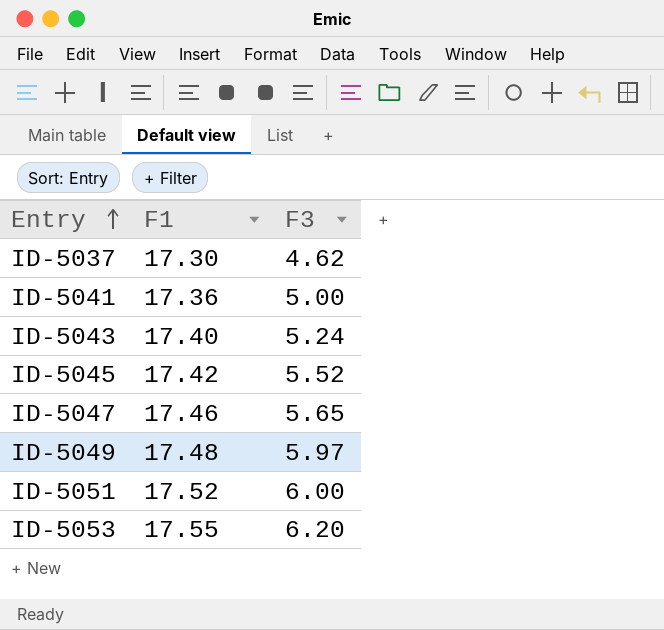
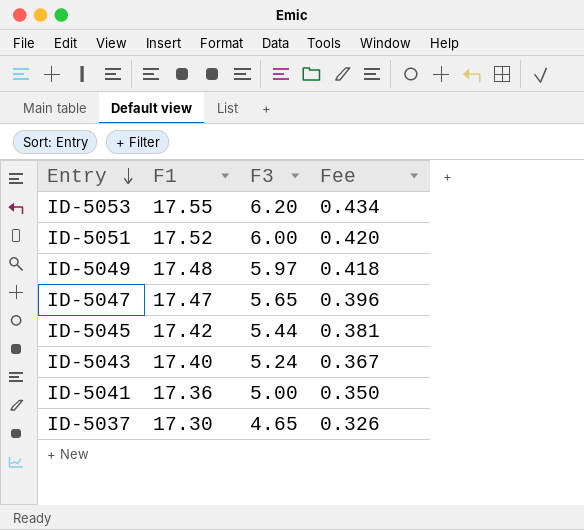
row order: Entry ascending -> Entry descending
column Fee | formula: none -> [F3] * 0.07
ID-5047 | F1: 17.46 -> 17.47
ID-5045 | F3: 5.52 -> 5.44
ID-5037 | F3: 4.62 -> 4.65

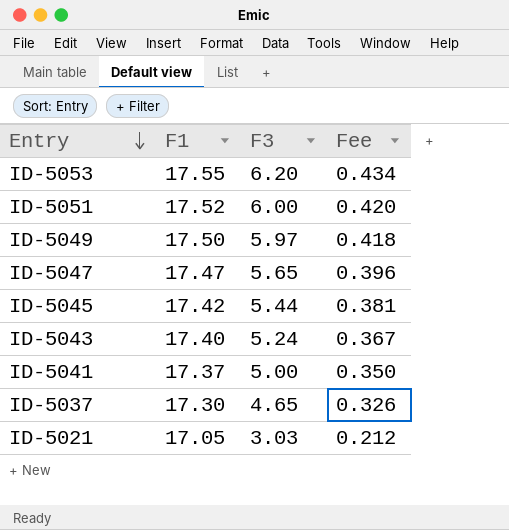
ID-5049 | F1: 17.48 -> 17.50
ID-5041 | F1: 17.36 -> 17.37
row ID-5021: none -> 17.05 | 3.03 | 0.212

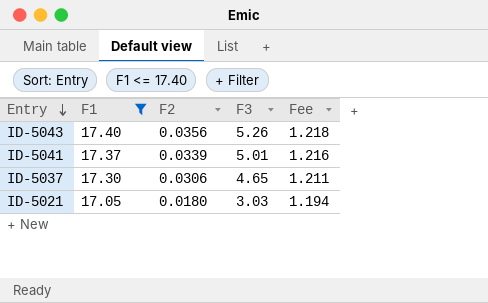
filter: none -> F1 <= 17.40
column F2 | position: none -> 3
column Fee | formula: [F3] * 0.07 -> [F1] * 0.07
ID-5043 | F3: 5.24 -> 5.26
ID-5041 | F3: 5.00 -> 5.01

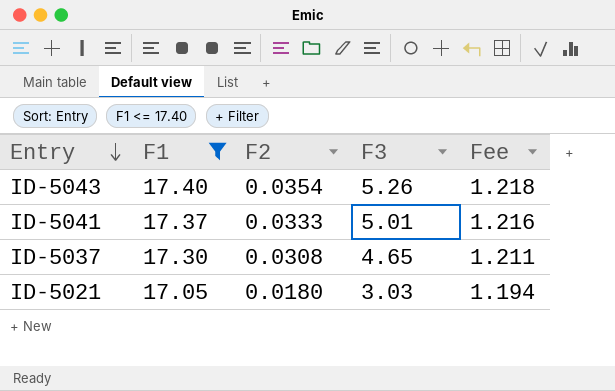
ID-5043 | F2: 0.0356 -> 0.0354
ID-5041 | F2: 0.0339 -> 0.0333
ID-5037 | F2: 0.0306 -> 0.0308

